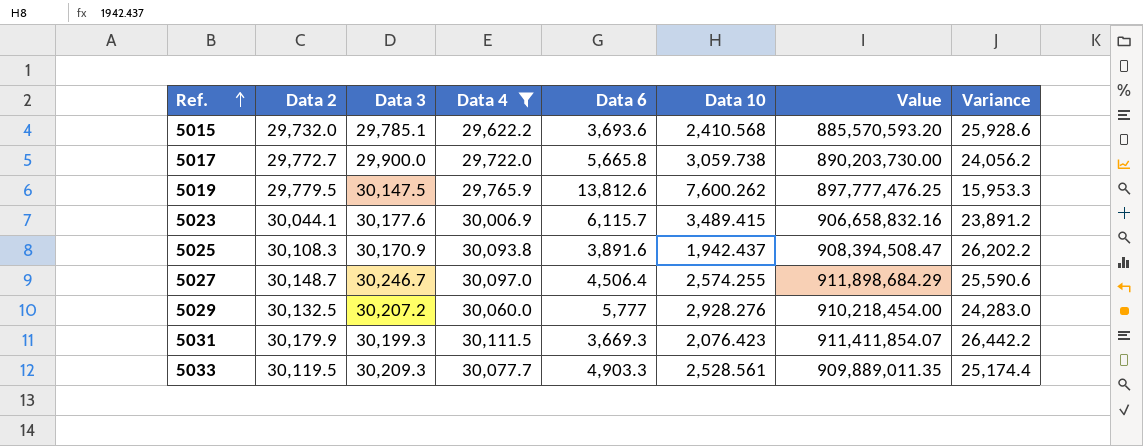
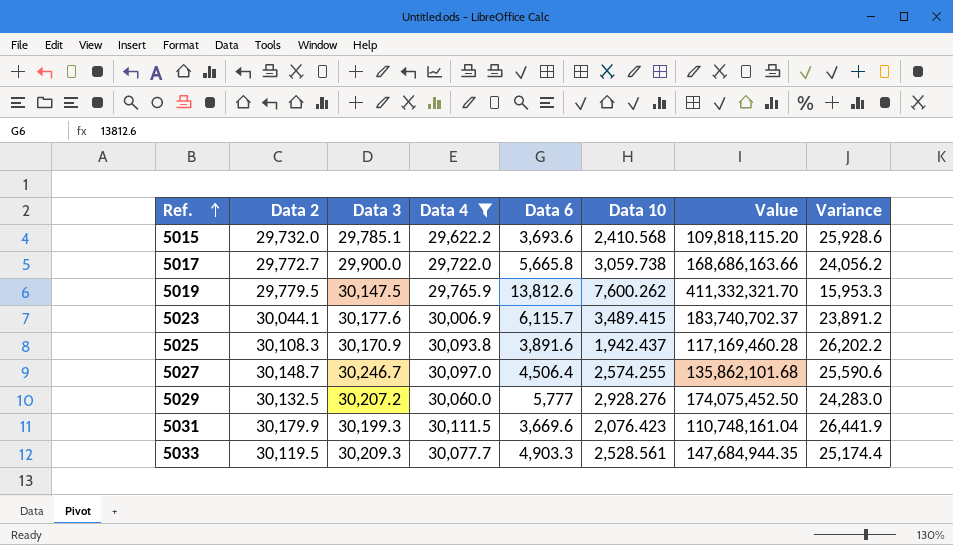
column Value | formula: [Data 2] * [Data 3] -> [Data 2] * [Data 6]
5031 | Data 6: 3,669.3 -> 3,669.6
5031 | Variance: 26,442.2 -> 26,441.9

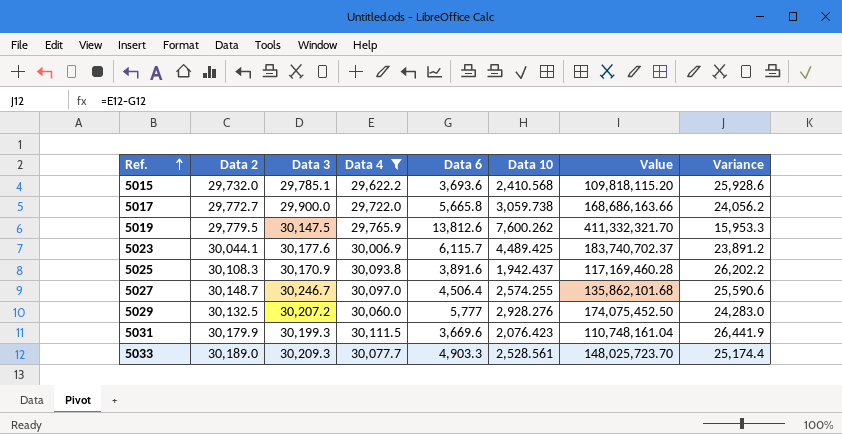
5023 | Data 10: 3,489.415 -> 4,489.425
5033 | Data 2: 30,119.5 -> 30,189.0
5033 | Value: 147,684,944.35 -> 148,025,723.70

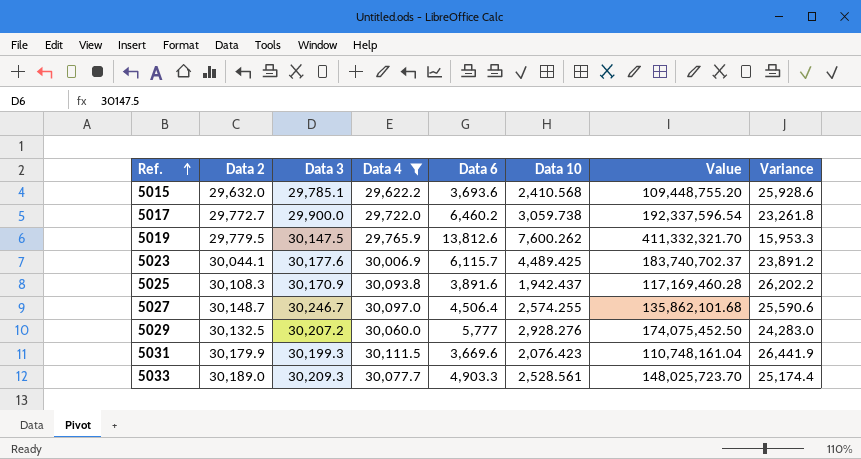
5015 | Data 2: 29,732.0 -> 29,632.0
5015 | Value: 109,818,115.20 -> 109,448,755.20
5017 | Data 6: 5,665.8 -> 6,460.2
5017 | Value: 168,686,163.66 -> 192,337,596.54
5017 | Variance: 24,056.2 -> 23,261.8

